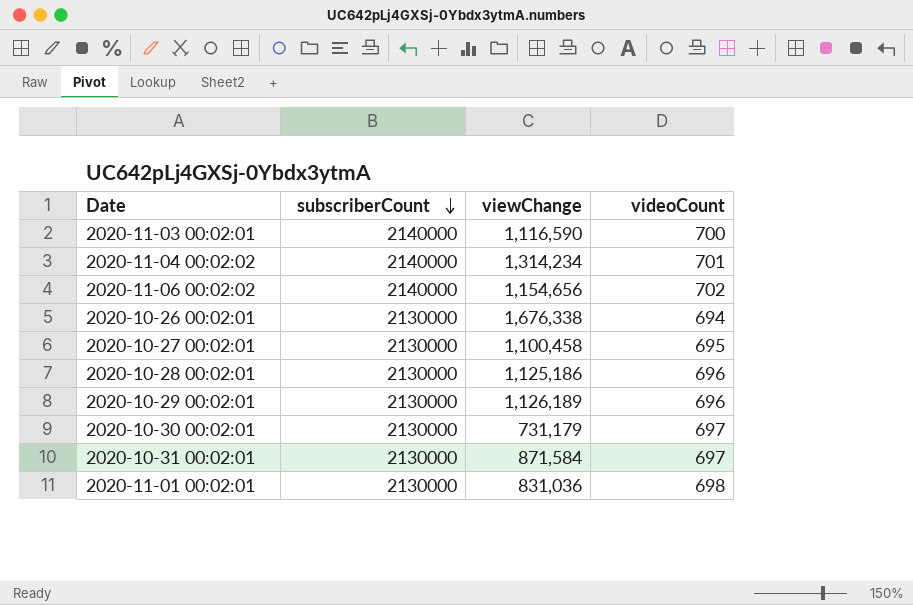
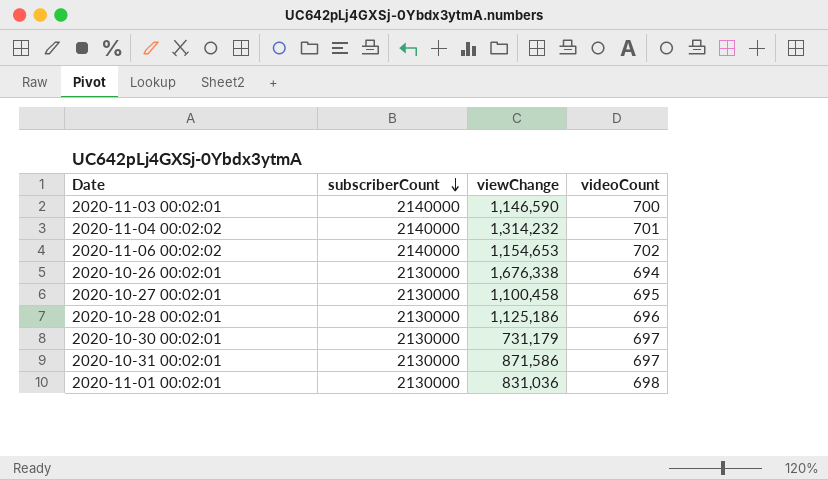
row 2020-10-29 00:02:01: 2130000 | 1,126,189 | 696 -> none
2020-11-03 00:02:01 | viewChange: 1,116,590 -> 1,146,590
2020-11-04 00:02:02 | viewChange: 1,314,234 -> 1,314,232
2020-11-06 00:02:02 | viewChange: 1,154,656 -> 1,154,653
2020-10-31 00:02:01 | viewChange: 871,584 -> 871,586

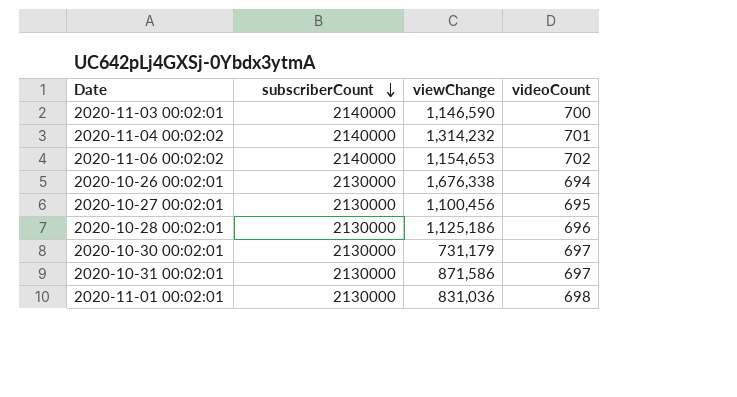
2020-10-27 00:02:01 | viewChange: 1,100,458 -> 1,100,456

